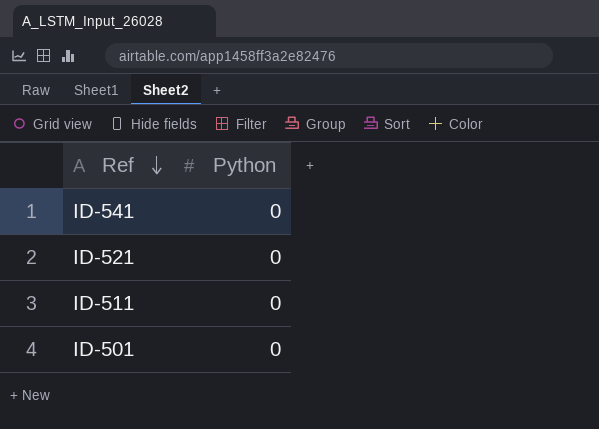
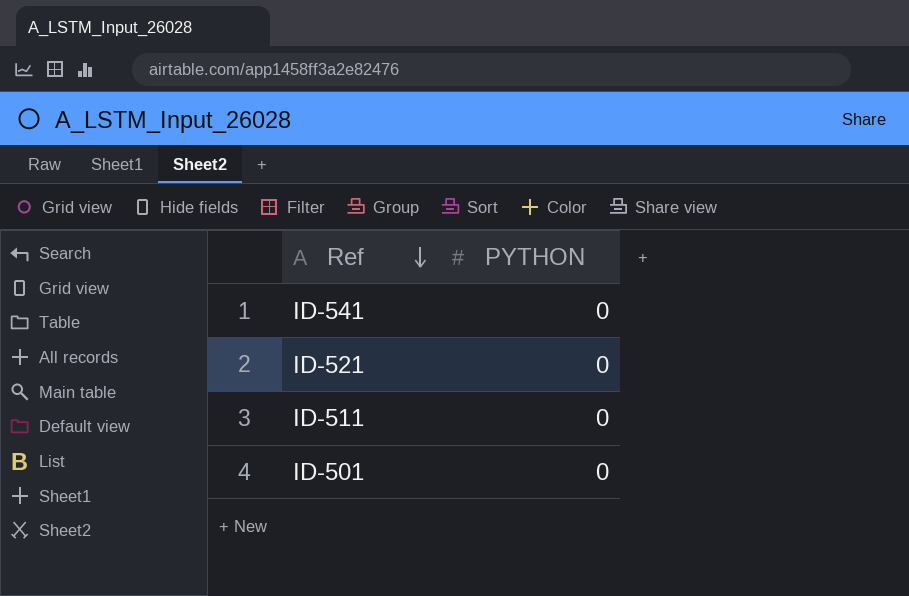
column name: Python -> PYTHON

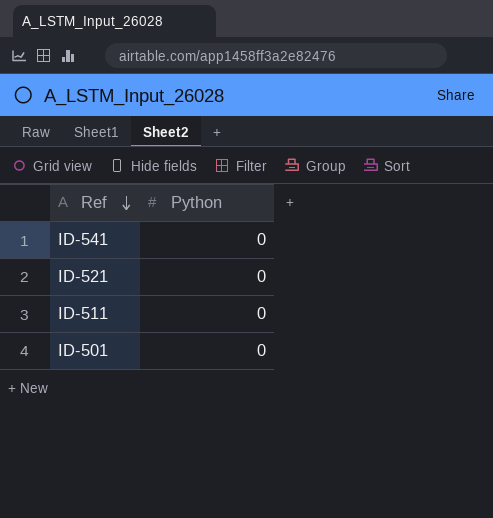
column name: PYTHON -> Python

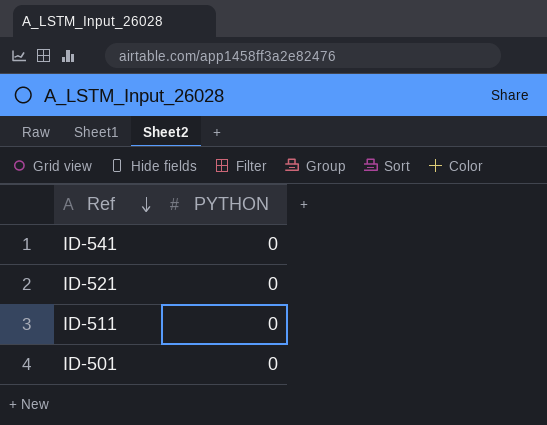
column name: Python -> PYTHON

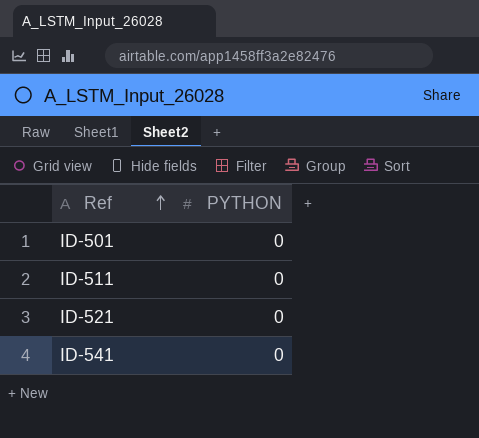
row order: Ref descending -> Ref ascending

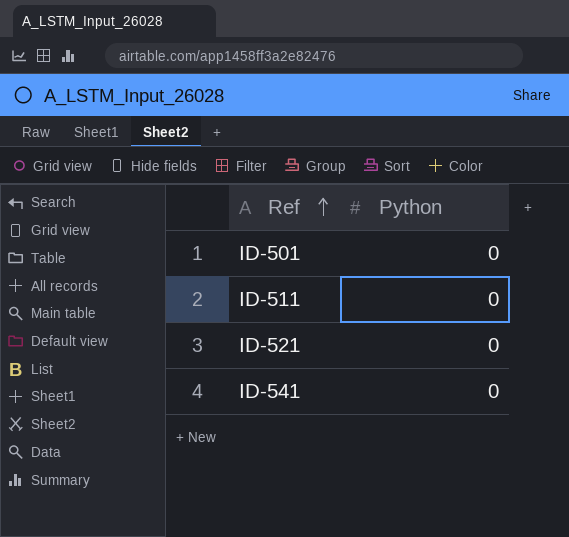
column name: PYTHON -> Python

